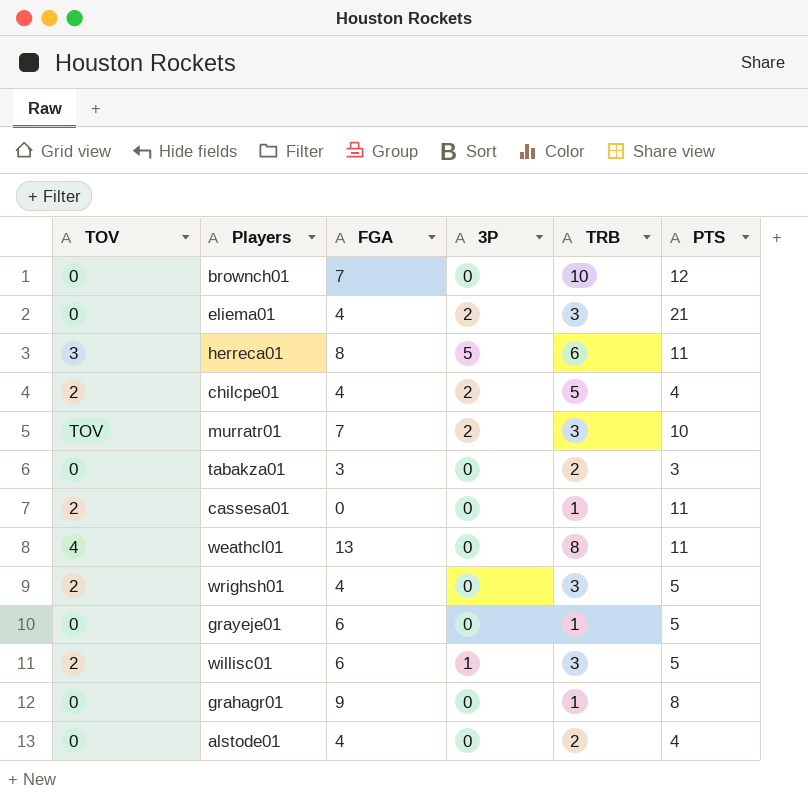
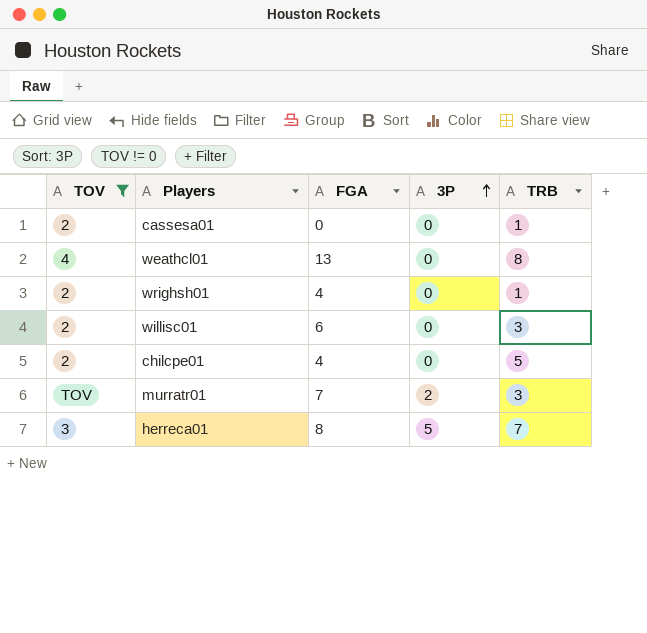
filter: none -> TOV != 0
row order: none -> 3P ascending
column PTS | position: 6 -> none
wrighsh01 | TRB: 3 -> 1
willisc01 | 3P: 1 -> 0
chilcpe01 | 3P: 2 -> 0
herreca01 | TRB: 6 -> 7

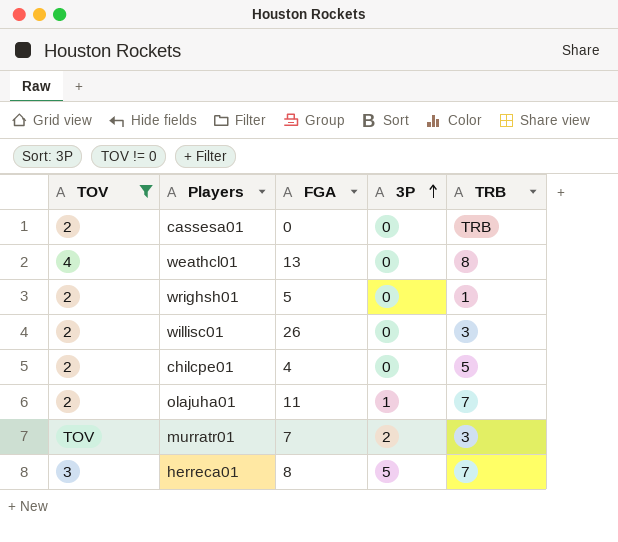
cassesa01 | TRB: 1 -> TRB
wrighsh01 | FGA: 4 -> 5
willisc01 | FGA: 6 -> 26
row olajuha01: none -> 2 | 11 | 1 | 7

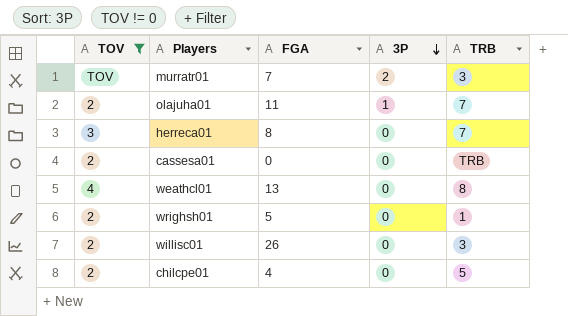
row order: 3P ascending -> 3P descending
herreca01 | 3P: 5 -> 0

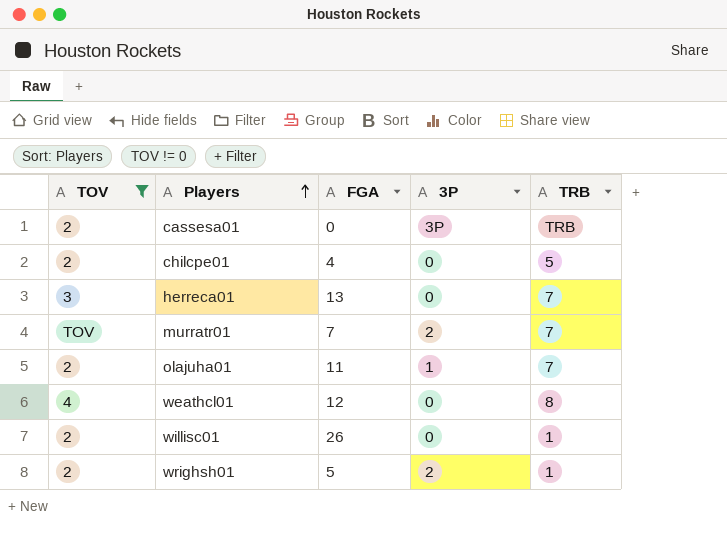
row order: 3P descending -> Players ascending
cassesa01 | 3P: 0 -> 3P
herreca01 | FGA: 8 -> 13
murratr01 | TRB: 3 -> 7
weathcl01 | FGA: 13 -> 12
willisc01 | TRB: 3 -> 1
wrighsh01 | 3P: 0 -> 2

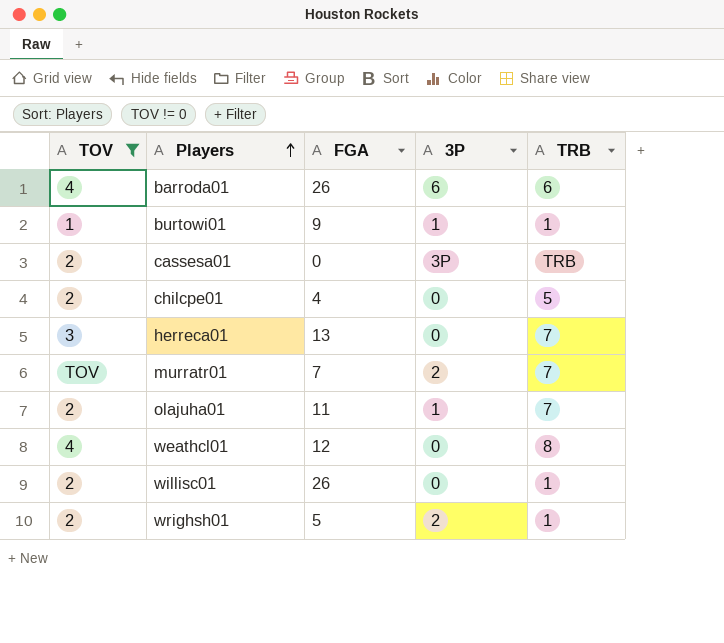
row barroda01: none -> 4 | 26 | 6 | 6
row burtowi01: none -> 1 | 9 | 1 | 1

